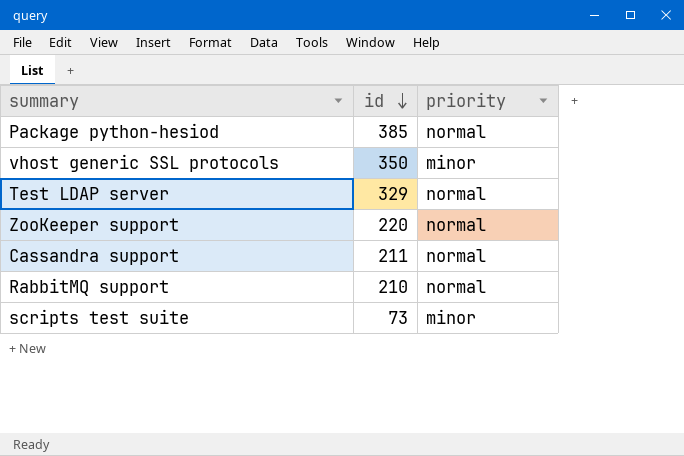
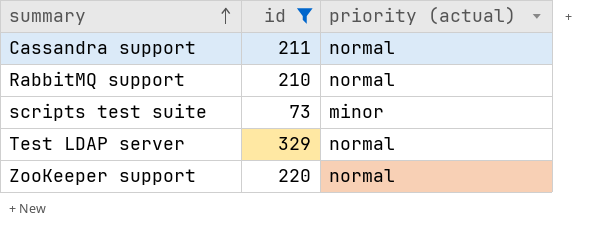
filter: none -> id <= 329
row order: id descending -> summary ascending
column name: priority -> priority (actual)

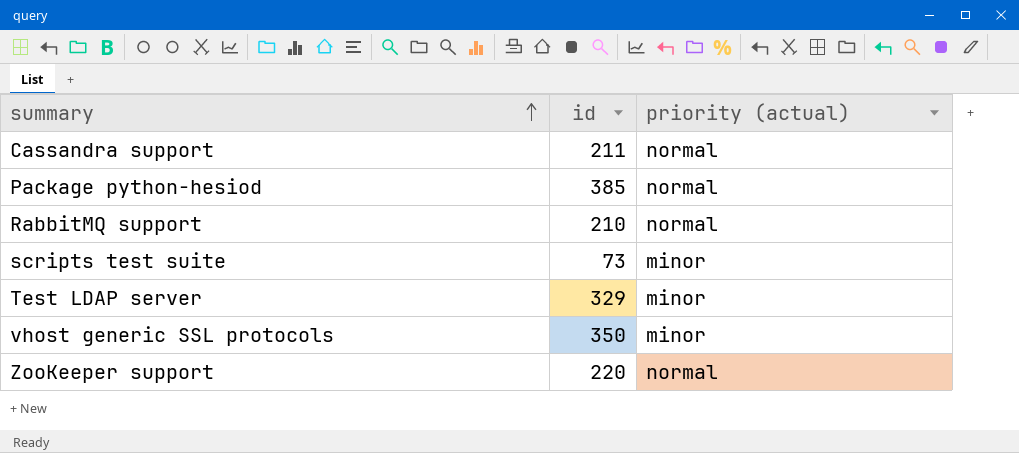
filter: id <= 329 -> none
Test LDAP server | priority (actual): normal -> minor

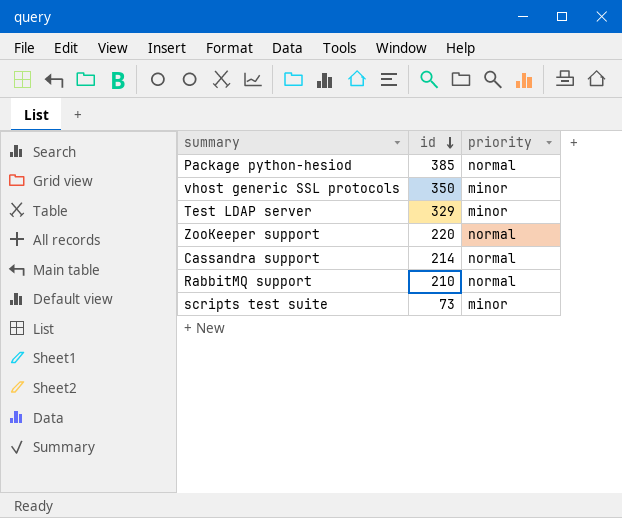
row order: summary ascending -> id descending
column name: priority (actual) -> priority
Cassandra support | id: 211 -> 214

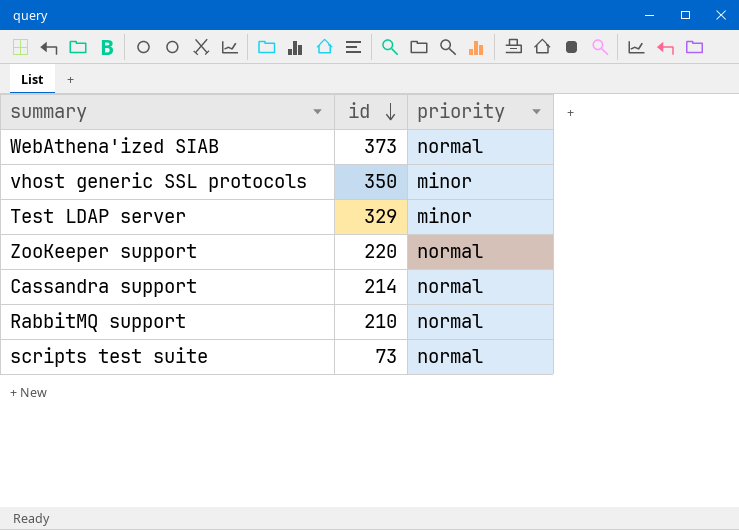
row Package python-hesiod: 385 | normal -> none
row WebAthena'ized SIAB: none -> 373 | normal
scripts test suite | priority: minor -> normal

